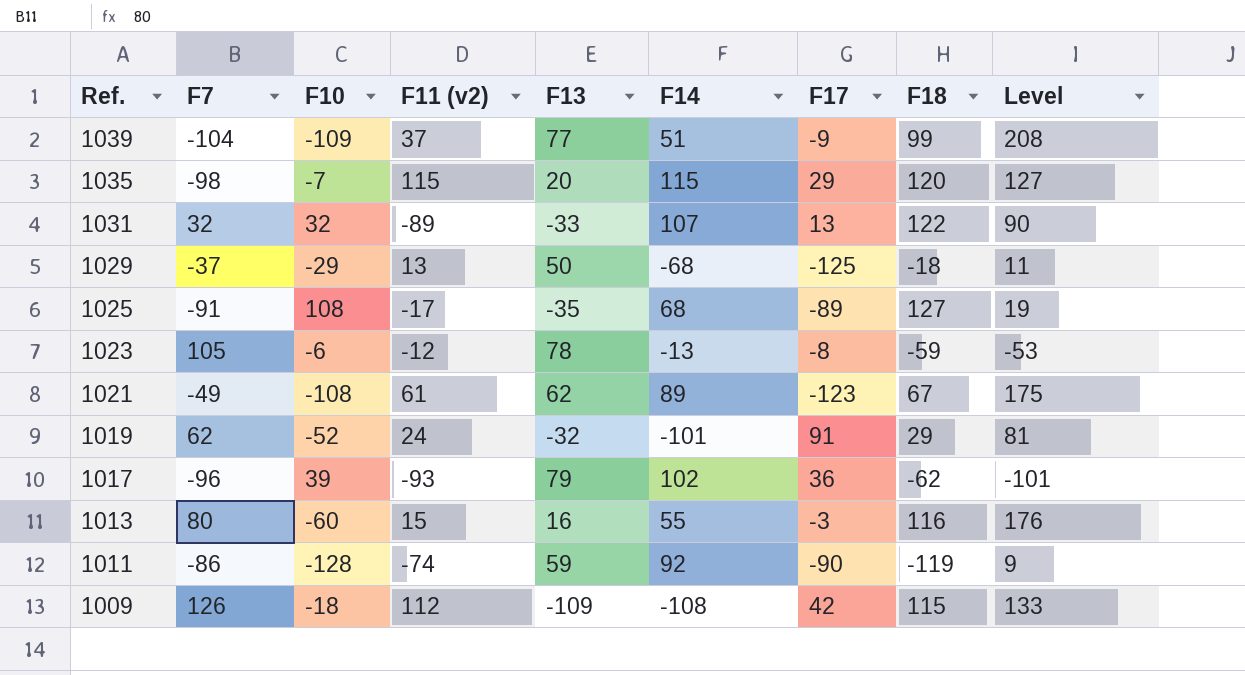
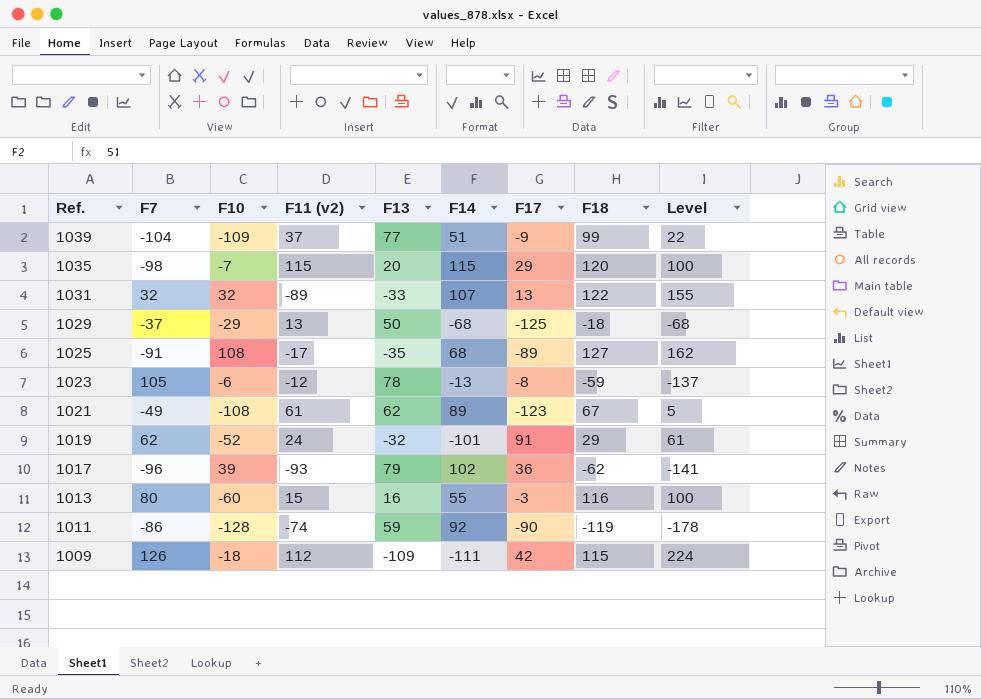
column Level | formula: [F18] - [F10] -> [F18] - [F13]
1009 | F14: -108 -> -111

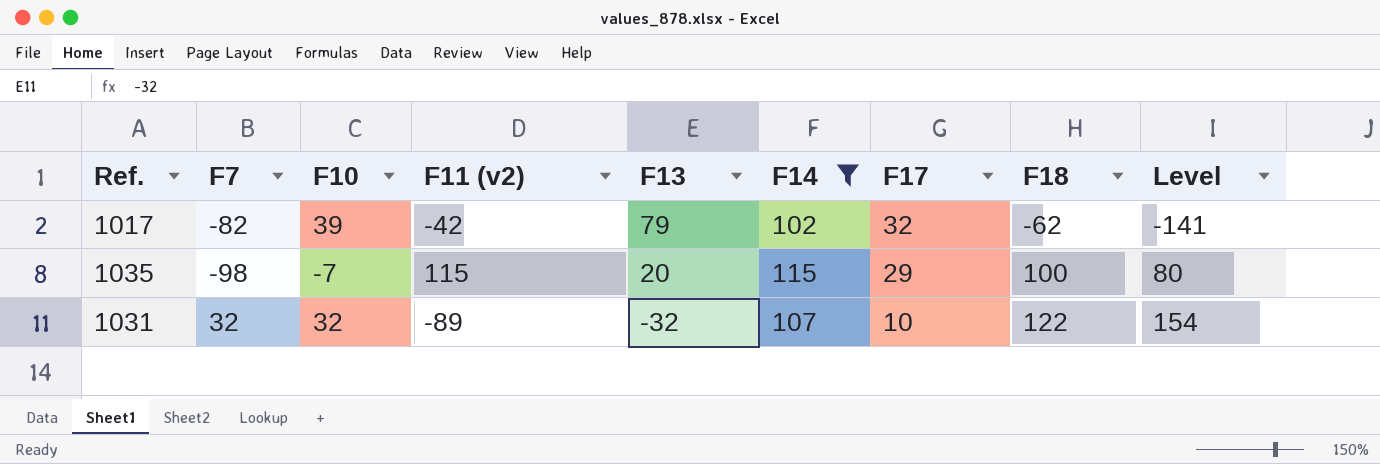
filter: none -> F14 >= 102
row order: Ref. descending -> F13 descending
1017 | F7: -96 -> -82
1017 | F11 (v2): -93 -> -42
1017 | F17: 36 -> 32
1035 | F18: 120 -> 100
1035 | Level: 100 -> 80
1031 | F13: -33 -> -32
1031 | F17: 13 -> 10
1031 | Level: 155 -> 154

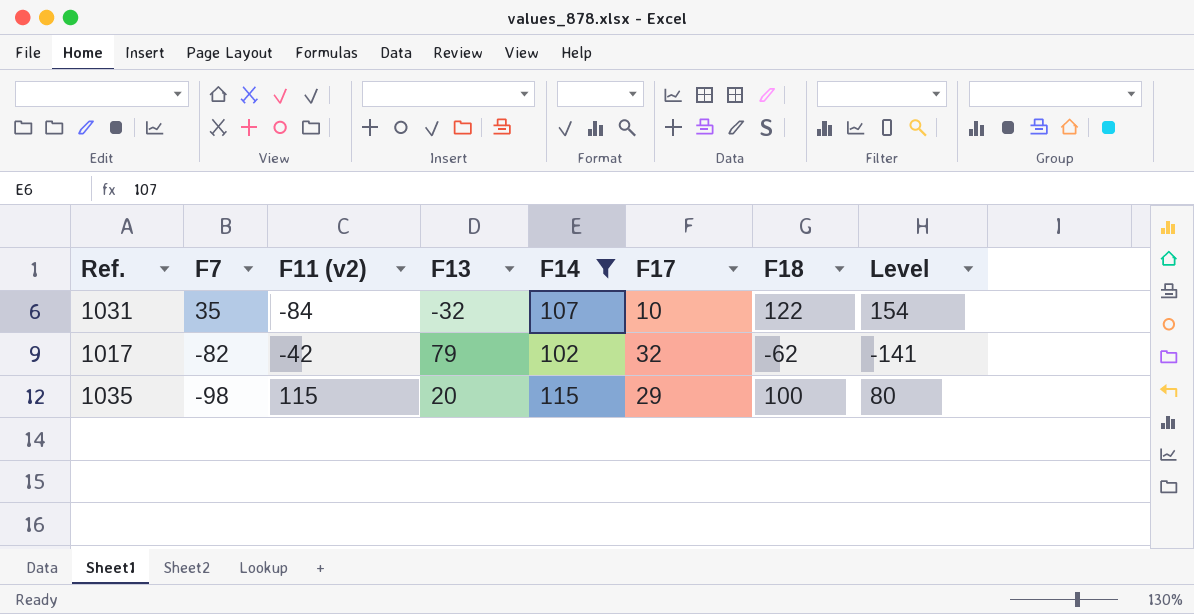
row order: F13 descending -> F7 descending
column F10 | position: 3 -> none
1031 | F7: 32 -> 35
1031 | F11 (v2): -89 -> -84

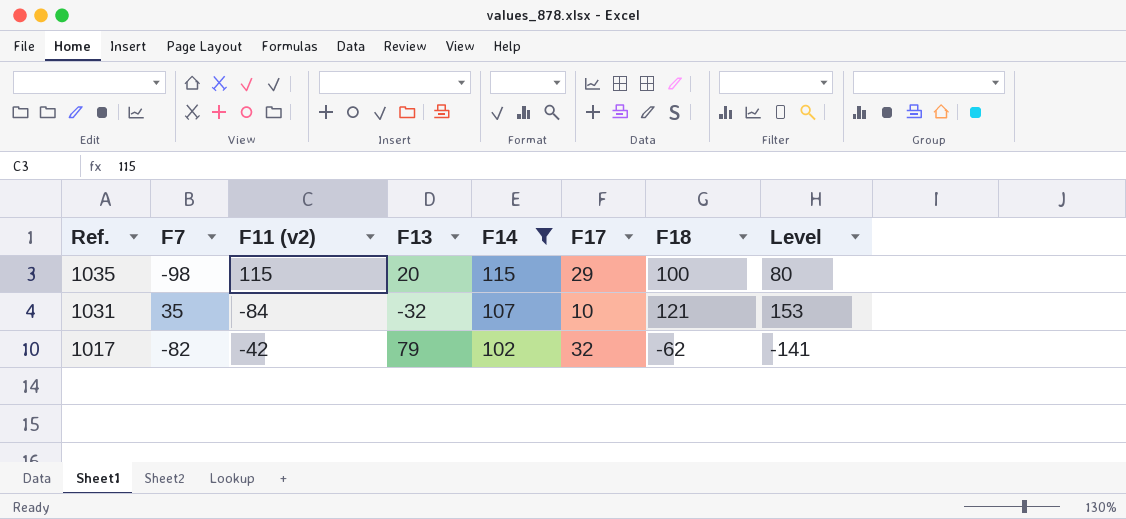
row order: F7 descending -> Ref. descending
1031 | F18: 122 -> 121
1031 | Level: 154 -> 153

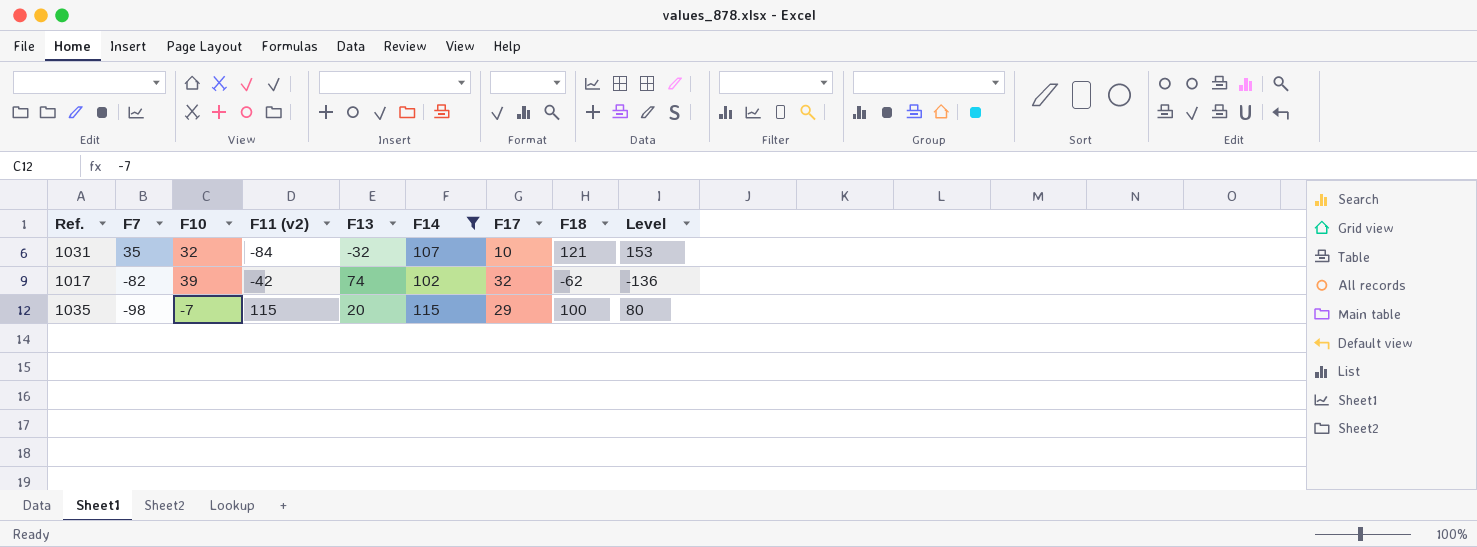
row order: Ref. descending -> F7 descending
column F10 | position: none -> 3
1017 | F13: 79 -> 74
1017 | Level: -141 -> -136

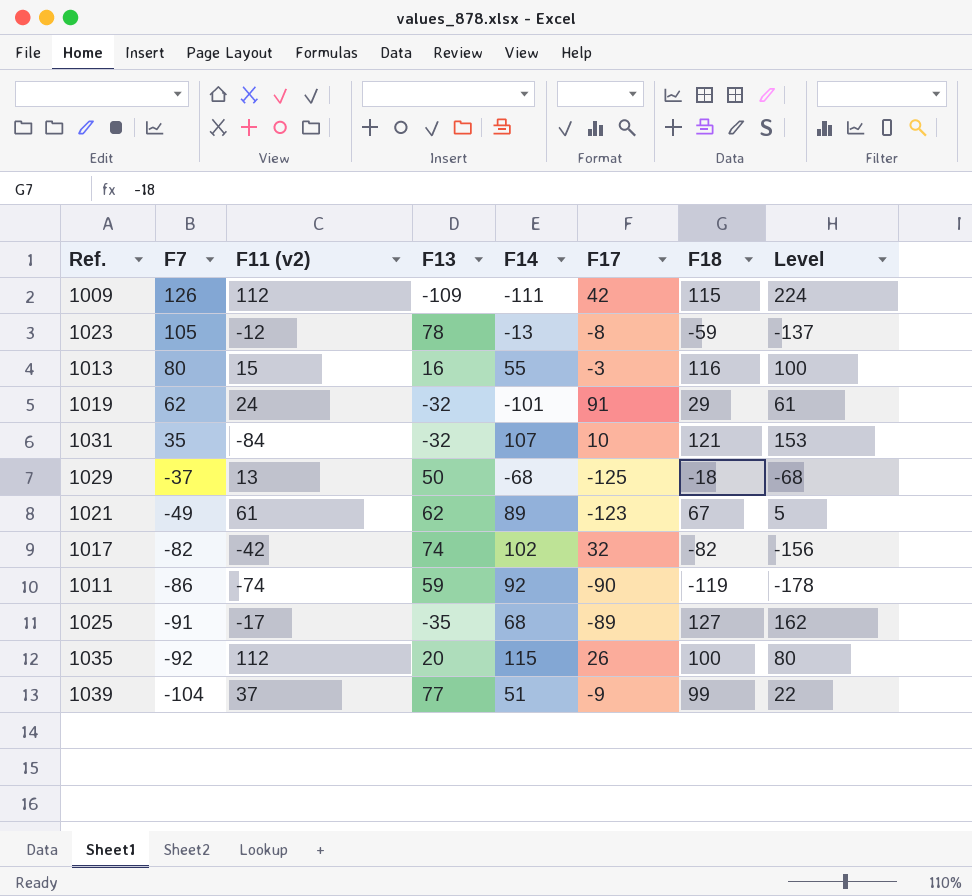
filter: F14 >= 102 -> none
column F10 | position: 3 -> none
1017 | F18: -62 -> -82
1017 | Level: -136 -> -156
1035 | F7: -98 -> -92
1035 | F11 (v2): 115 -> 112
1035 | F17: 29 -> 26

